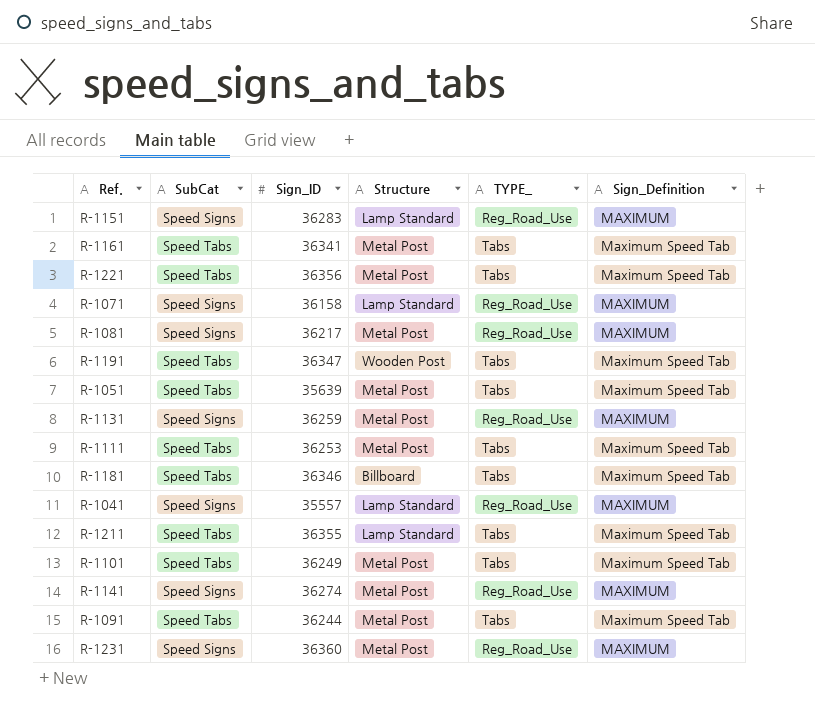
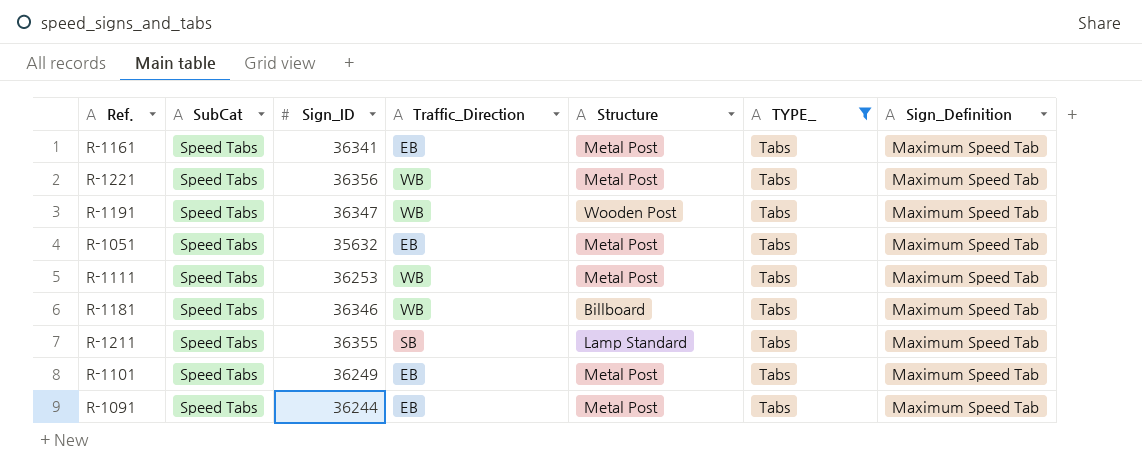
filter: none -> TYPE_ = Tabs
column Traffic_Direction | position: none -> 4
R-1051 | Sign_ID: 35639 -> 35632

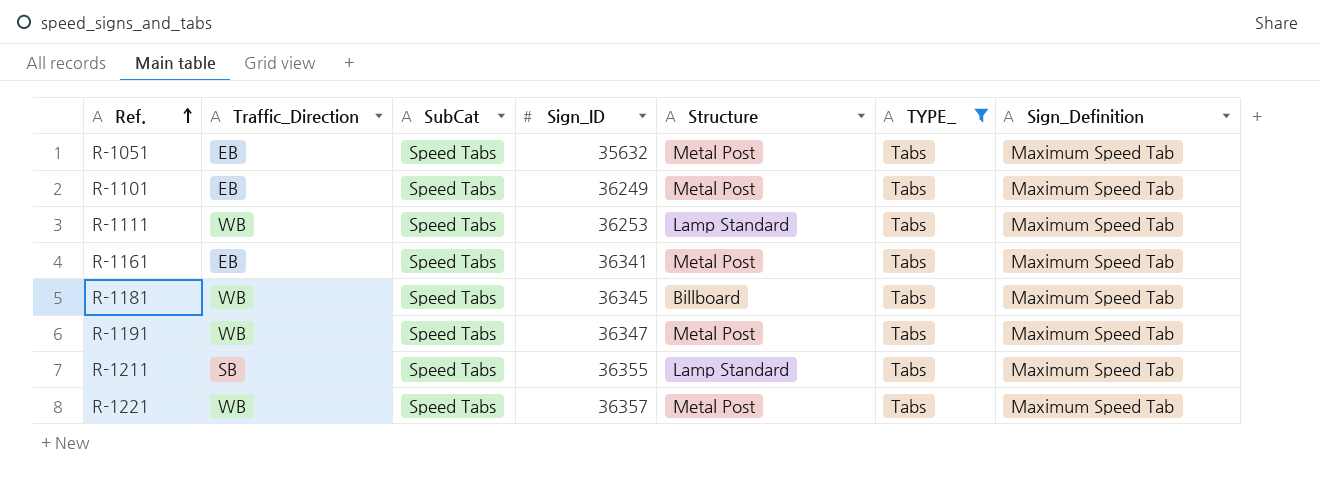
row order: none -> Ref. ascending
column Traffic_Direction | position: 4 -> 2
row R-1091: Speed Tabs | 36244 | EB | Metal Post | Tabs | Maximum Speed Tab -> none
R-1111 | Structure: Metal Post -> Lamp Standard
R-1181 | Sign_ID: 36346 -> 36345
R-1191 | Structure: Wooden Post -> Metal Post
R-1221 | Sign_ID: 36356 -> 36357

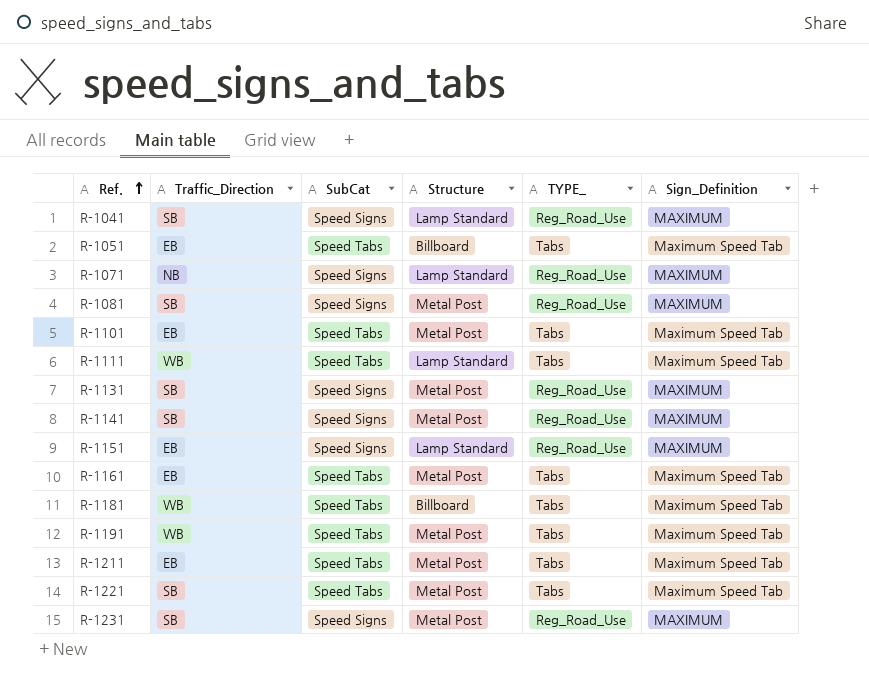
filter: TYPE_ = Tabs -> none
column Sign_ID | position: 4 -> none
R-1051 | Structure: Metal Post -> Billboard
R-1211 | Traffic_Direction: SB -> EB
R-1211 | Structure: Lamp Standard -> Metal Post
R-1221 | Traffic_Direction: WB -> SB

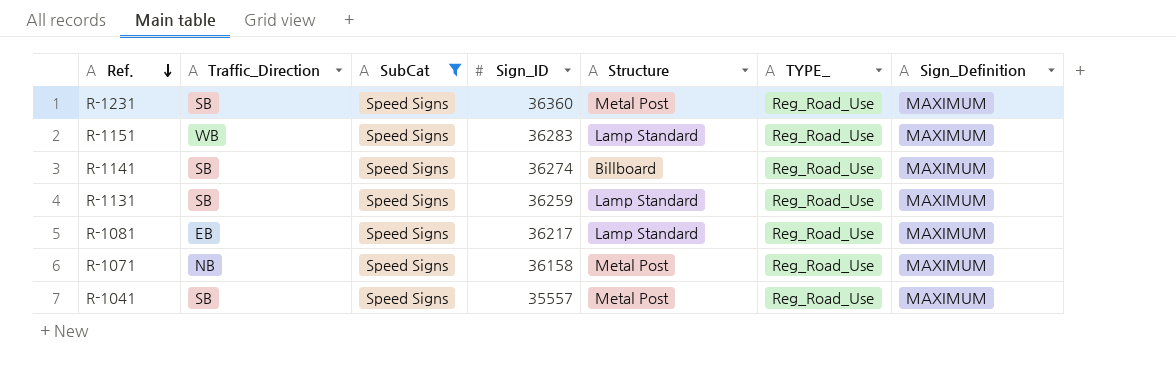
filter: none -> SubCat = Speed Signs
row order: Ref. ascending -> Ref. descending
column Sign_ID | position: none -> 4
R-1151 | Traffic_Direction: EB -> WB
R-1141 | Structure: Metal Post -> Billboard
R-1131 | Structure: Metal Post -> Lamp Standard
R-1081 | Traffic_Direction: SB -> EB
R-1081 | Structure: Metal Post -> Lamp Standard
R-1071 | Structure: Lamp Standard -> Metal Post
R-1041 | Structure: Lamp Standard -> Metal Post

